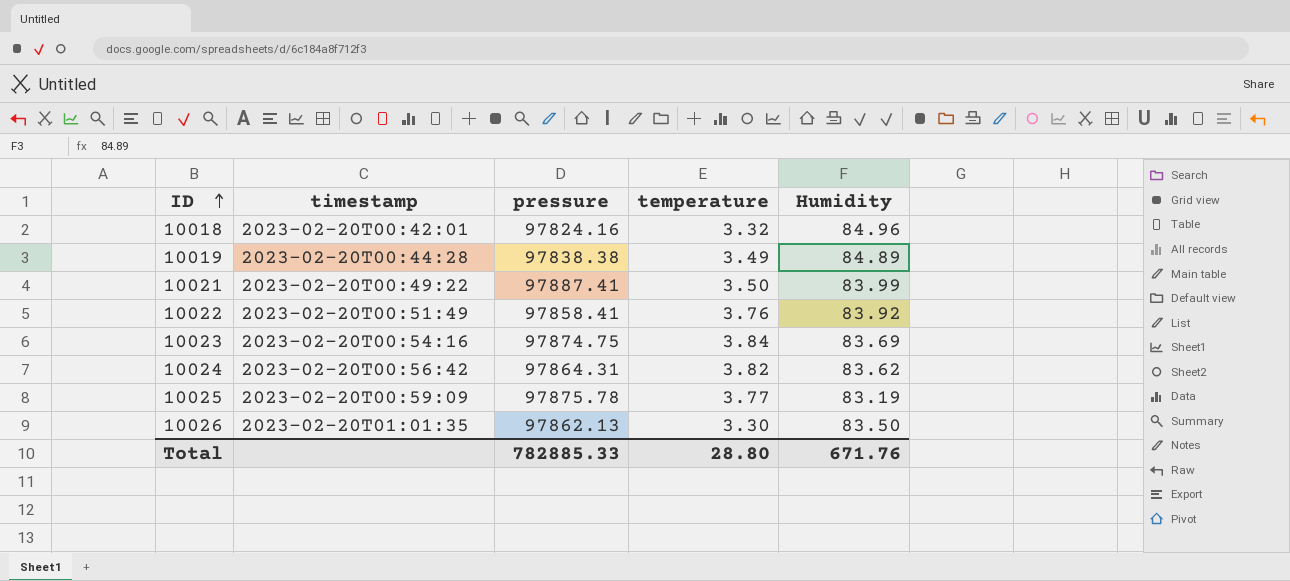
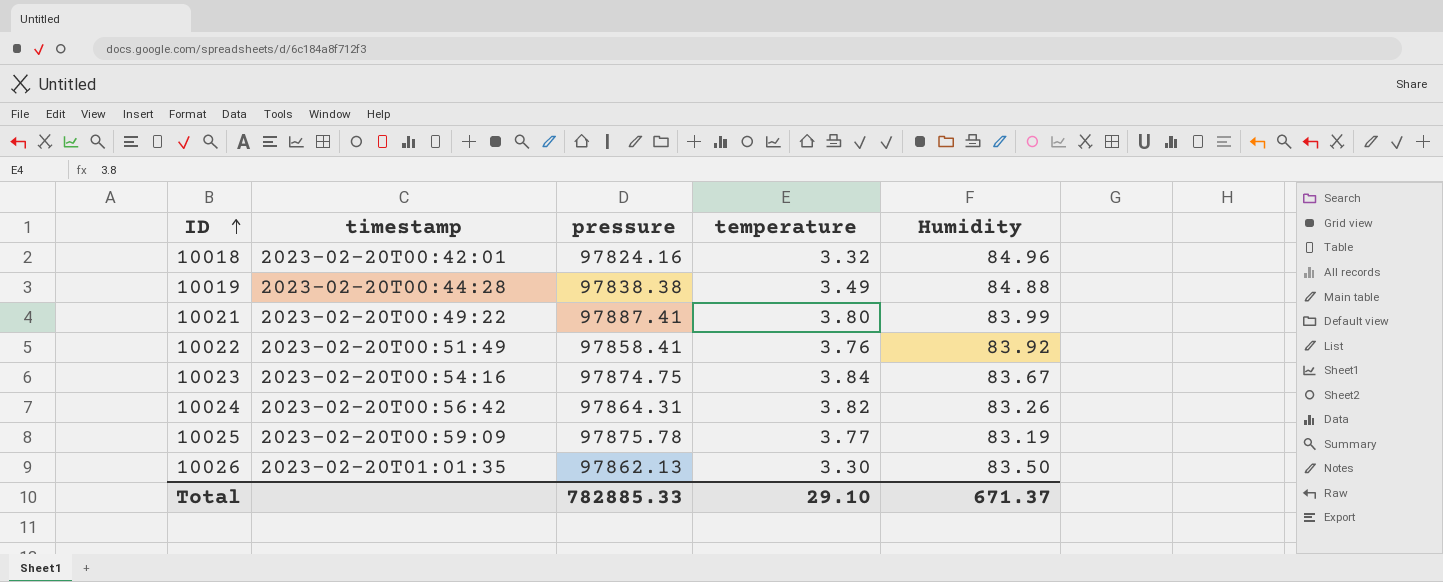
10019 | Humidity: 84.89 -> 84.88
10021 | temperature: 3.50 -> 3.80
10023 | Humidity: 83.69 -> 83.67
10024 | Humidity: 83.62 -> 83.26
Total | temperature: 28.80 -> 29.10
Total | Humidity: 671.76 -> 671.37

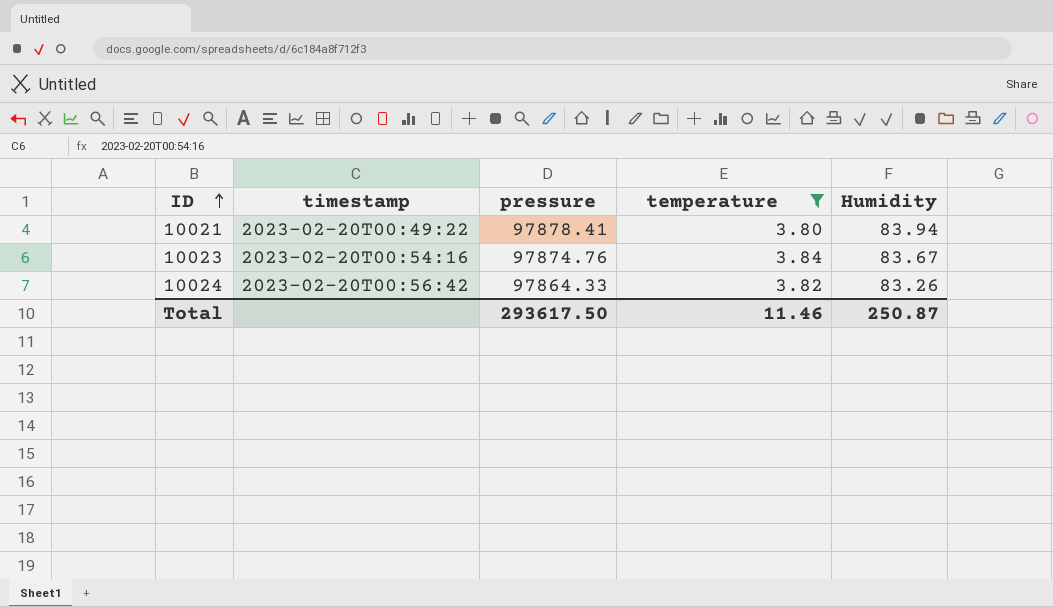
filter: none -> temperature >= 3.80
10021 | pressure: 97887.41 -> 97878.41
10021 | Humidity: 83.99 -> 83.94
10023 | pressure: 97874.75 -> 97874.76
10024 | pressure: 97864.31 -> 97864.33
Total | pressure: 782885.33 -> 293617.50
Total | temperature: 29.10 -> 11.46
Total | Humidity: 671.37 -> 250.87

